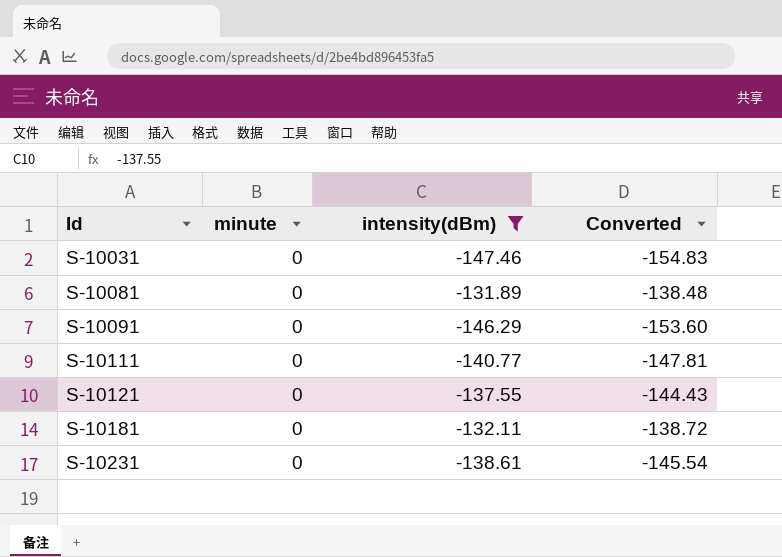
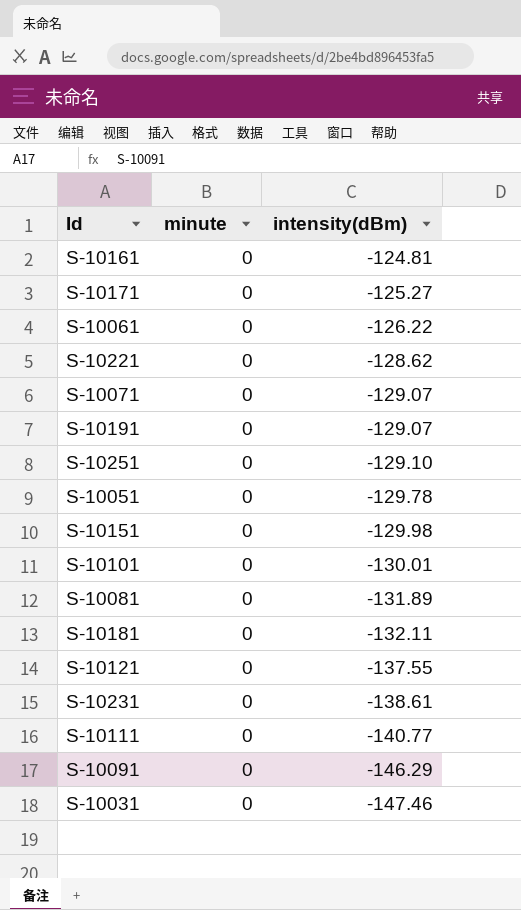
filter: intensity(dBm) <= -131.89 -> none
row order: Id ascending -> intensity(dBm) descending
column Converted | formula: [intensity(dBm)] * 1.05 -> none

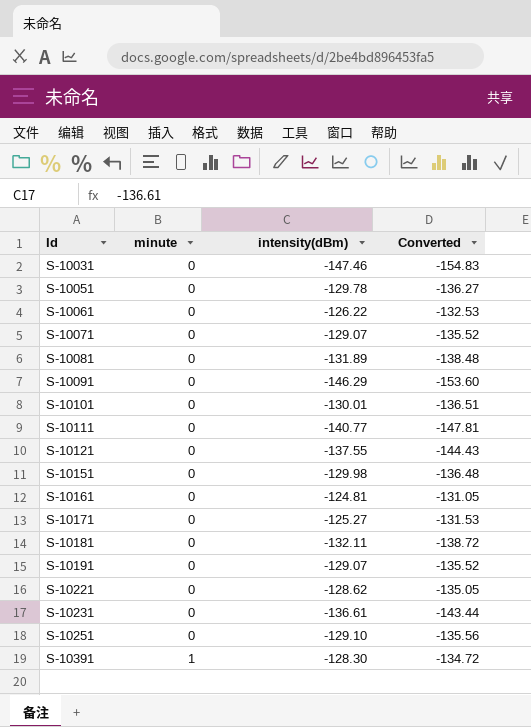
row order: intensity(dBm) descending -> Id ascending
column Converted | formula: none -> [intensity(dBm)] * 1.05
S-10231 | intensity(dBm): -138.61 -> -136.61
row S-10391: none -> 1 | -128.30 | -134.72

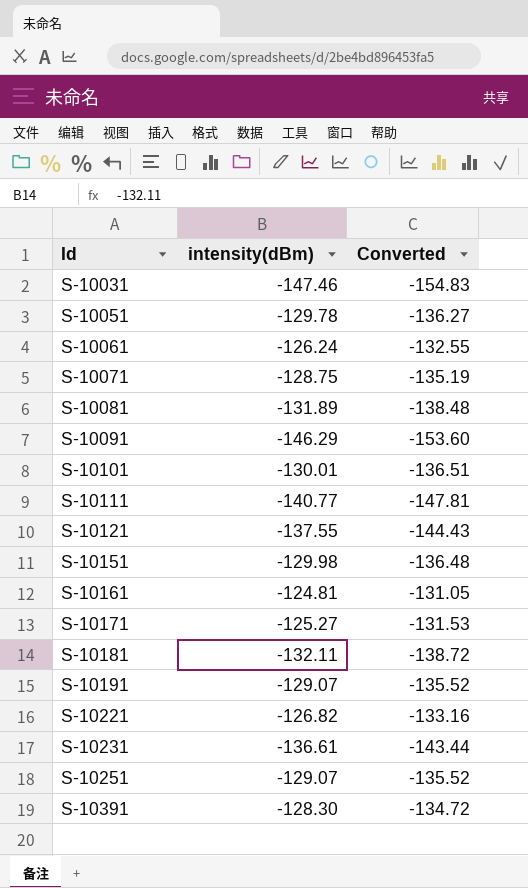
column minute | position: 2 -> none
S-10061 | intensity(dBm): -126.22 -> -126.24
S-10061 | Converted: -132.53 -> -132.55
S-10071 | intensity(dBm): -129.07 -> -128.75
S-10071 | Converted: -135.52 -> -135.19
S-10221 | intensity(dBm): -128.62 -> -126.82
S-10221 | Converted: -135.05 -> -133.16
S-10251 | intensity(dBm): -129.10 -> -129.07
S-10251 | Converted: -135.56 -> -135.52

